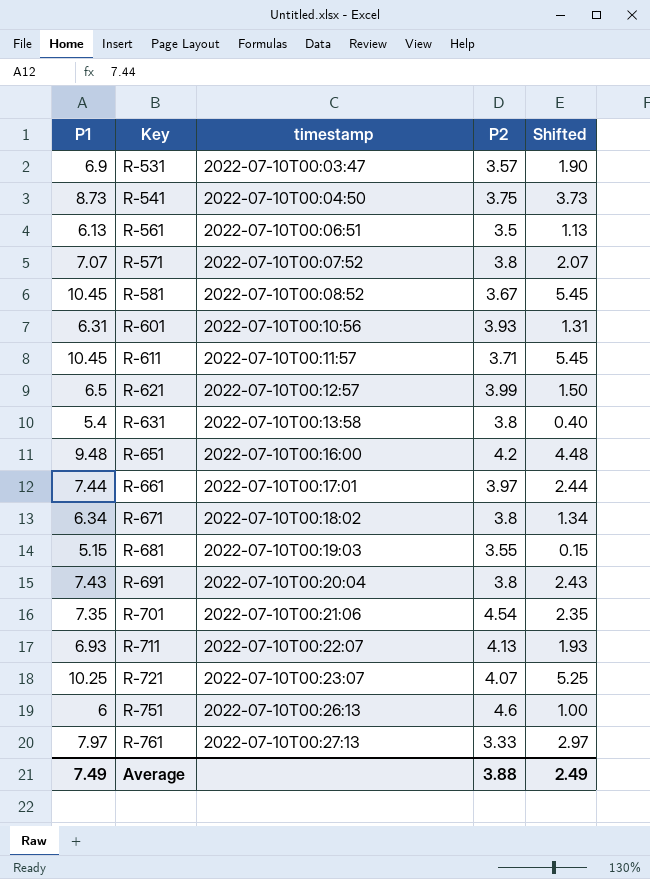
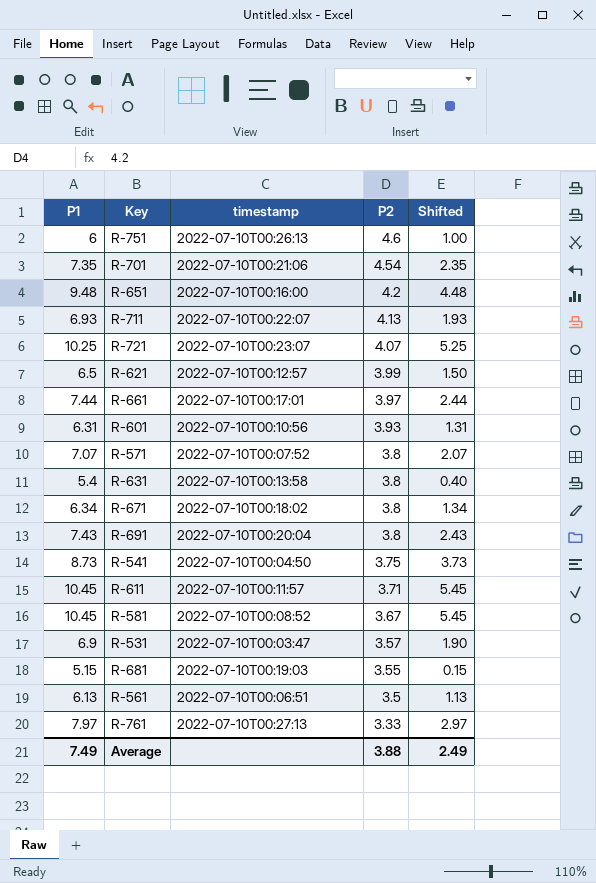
row order: Key ascending -> P2 descending

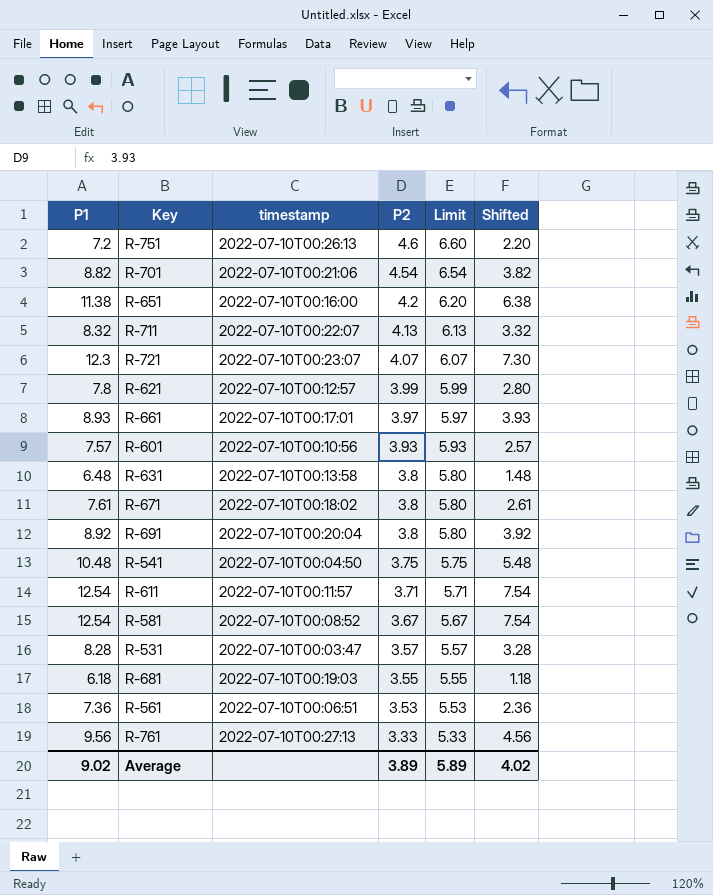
column Limit | formula: none -> [P2] + 2
row R-571: 7.07 | 2022-07-10T00:07:52 | 3.8 | 2.07 -> none
R-751 | P1: 6 -> 7.2
R-751 | Shifted: 1.00 -> 2.20
R-701 | P1: 7.35 -> 8.82
R-701 | Shifted: 2.35 -> 3.82
R-651 | P1: 9.48 -> 11.38
R-651 | Shifted: 4.48 -> 6.38
R-711 | P1: 6.93 -> 8.32
R-711 | Shifted: 1.93 -> 3.32
R-721 | P1: 10.25 -> 12.3
R-721 | Shifted: 5.25 -> 7.30
R-621 | P1: 6.5 -> 7.8
R-621 | Shifted: 1.50 -> 2.80
R-661 | P1: 7.44 -> 8.93
R-661 | Shifted: 2.44 -> 3.93
R-601 | P1: 6.31 -> 7.57
R-601 | Shifted: 1.31 -> 2.57
R-631 | P1: 5.4 -> 6.48
R-631 | Shifted: 0.40 -> 1.48
R-671 | P1: 6.34 -> 7.61
R-671 | Shifted: 1.34 -> 2.61
R-691 | P1: 7.43 -> 8.92
R-691 | Shifted: 2.43 -> 3.92
R-541 | P1: 8.73 -> 10.48
R-541 | Shifted: 3.73 -> 5.48
R-611 | P1: 10.45 -> 12.54
R-611 | Shifted: 5.45 -> 7.54
R-581 | P1: 10.45 -> 12.54
R-581 | Shifted: 5.45 -> 7.54
R-531 | P1: 6.9 -> 8.28
R-531 | Shifted: 1.90 -> 3.28
R-681 | P1: 5.15 -> 6.18
R-681 | Shifted: 0.15 -> 1.18
R-561 | P1: 6.13 -> 7.36
R-561 | P2: 3.5 -> 3.53
R-561 | Shifted: 1.13 -> 2.36
R-761 | P1: 7.97 -> 9.56
R-761 | Shifted: 2.97 -> 4.56
Average | P1: 7.49 -> 9.02
Average | P2: 3.88 -> 3.89
Average | Shifted: 2.49 -> 4.02

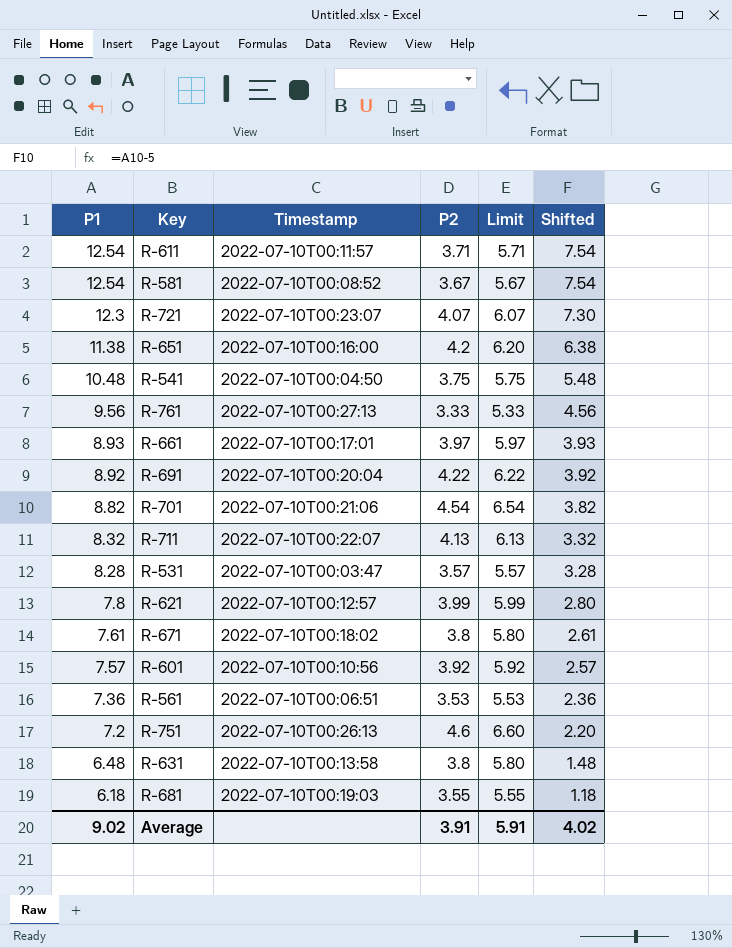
row order: P2 descending -> P1 descending
column name: timestamp -> Timestamp
R-691 | P2: 3.8 -> 4.22
R-691 | Limit: 5.80 -> 6.22
R-601 | P2: 3.93 -> 3.92
R-601 | Limit: 5.93 -> 5.92
Average | P2: 3.89 -> 3.91
Average | Limit: 5.89 -> 5.91

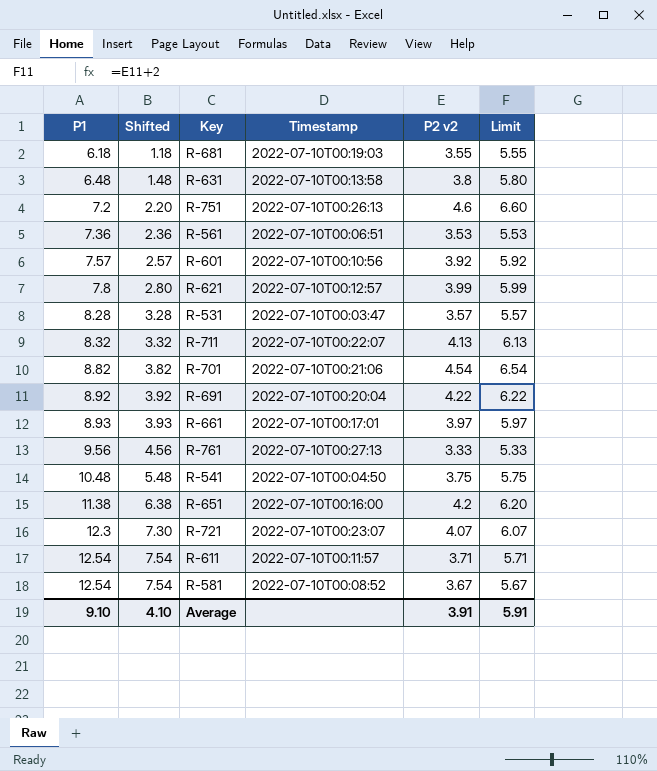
row order: P1 descending -> P1 ascending
column Shifted | position: 6 -> 2
column name: P2 -> P2 v2
row R-671: 7.61 | 2022-07-10T00:18:02 | 3.8 | 5.80 | 2.61 -> none
Average | P1: 9.02 -> 9.10
Average | Shifted: 4.02 -> 4.10

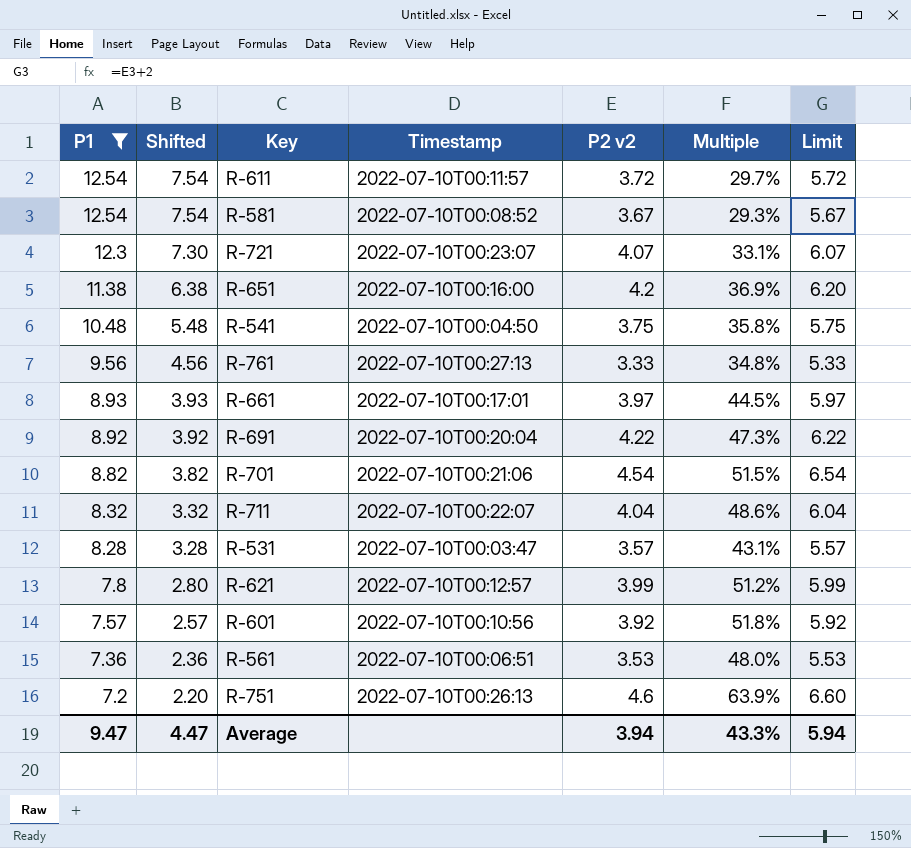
filter: none -> P1 >= 7.2
row order: P1 ascending -> P1 descending
column Multiple | formula: none -> [P2 v2] / [P1]
R-611 | P2 v2: 3.71 -> 3.72
R-611 | Limit: 5.71 -> 5.72
R-711 | P2 v2: 4.13 -> 4.04
R-711 | Limit: 6.13 -> 6.04
Average | P1: 9.10 -> 9.47
Average | Shifted: 4.10 -> 4.47
Average | P2 v2: 3.91 -> 3.94
Average | Limit: 5.91 -> 5.94

